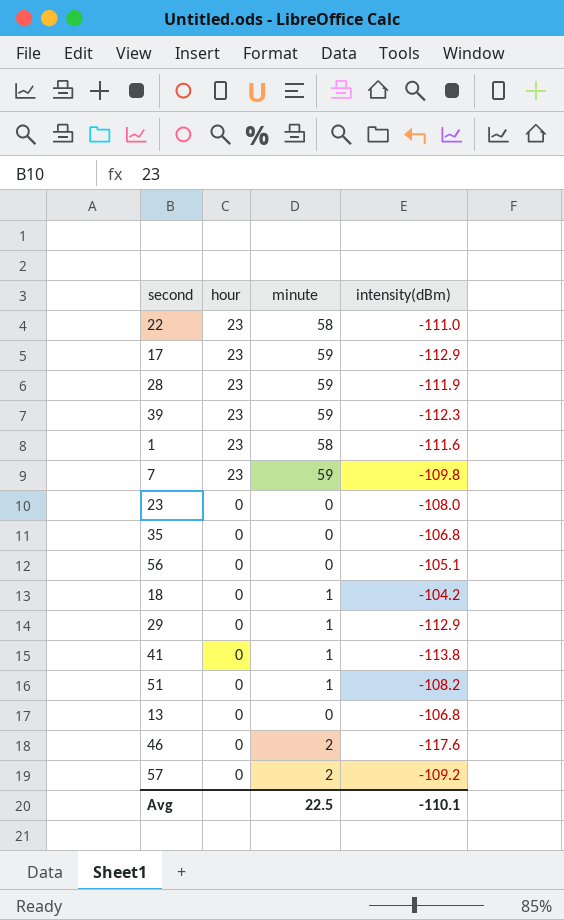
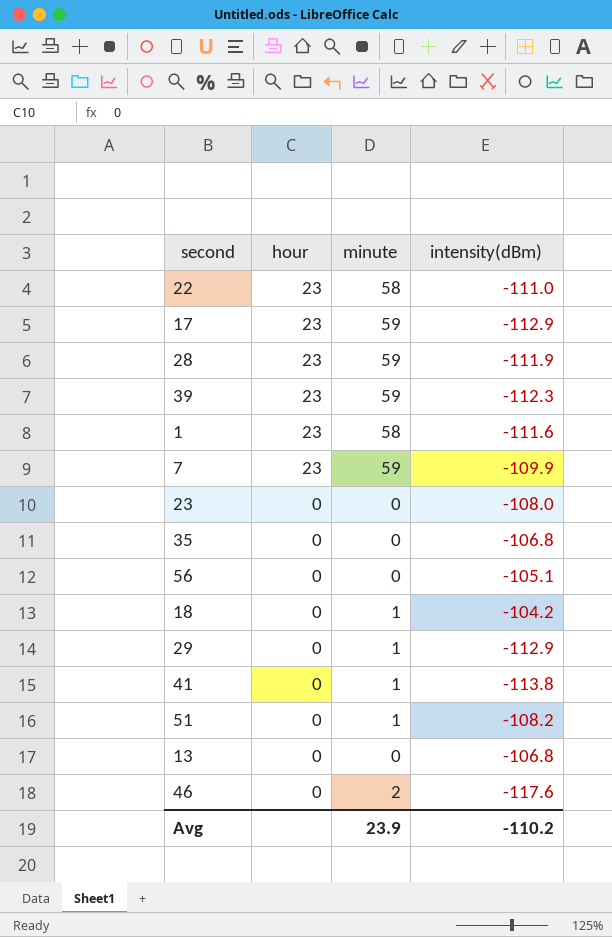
row 57: 0 | 2 | -109.2 -> none
7 | intensity(dBm): -109.8 -> -109.9
Avg | minute: 22.5 -> 23.9
Avg | intensity(dBm): -110.1 -> -110.2

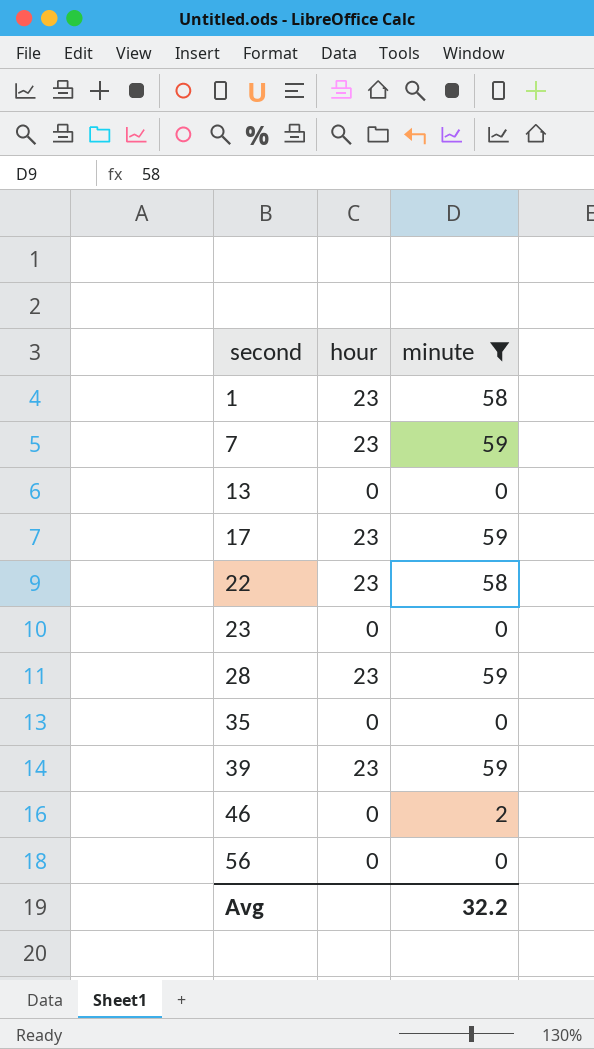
filter: none -> minute != 1
row order: hour descending -> second ascending
column intensity(dBm) | position: 4 -> none
Avg | minute: 23.9 -> 32.2

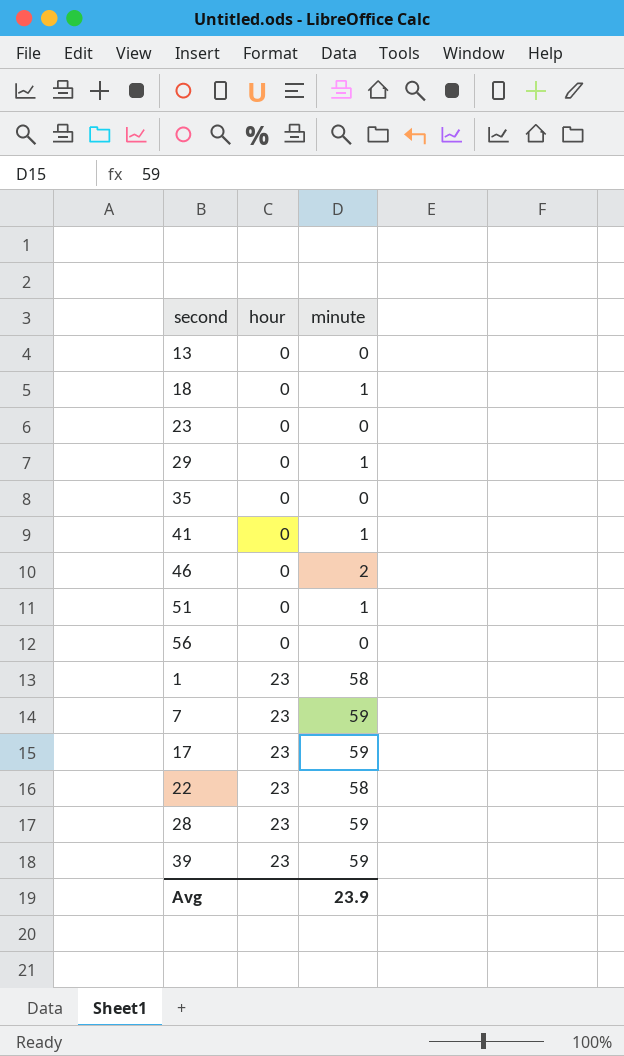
filter: minute != 1 -> none
row order: second ascending -> hour ascending
Avg | minute: 32.2 -> 23.9

